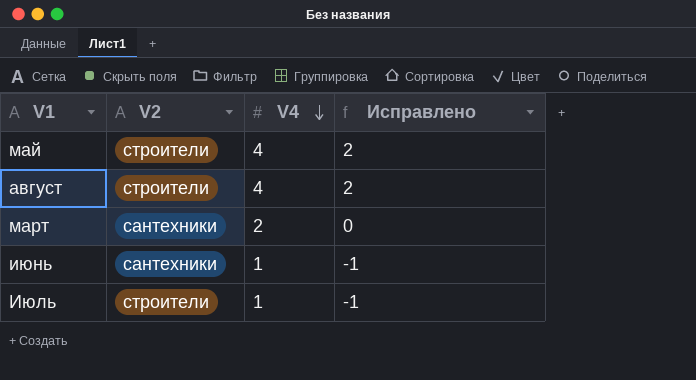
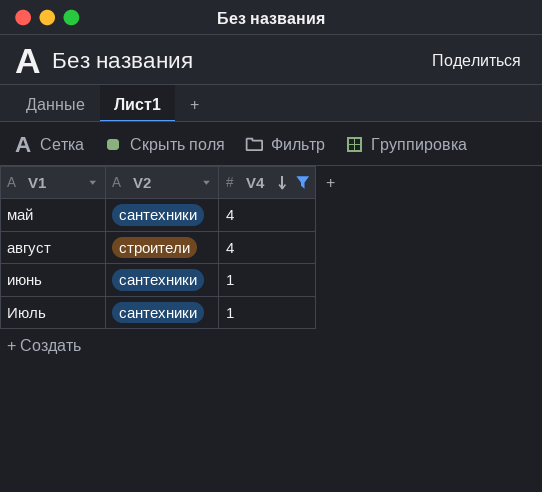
filter: none -> V4 != 2
column Исправлено | formula: [V4] - 2 -> none
май | V2: строители -> сантехники
Июль | V2: строители -> сантехники

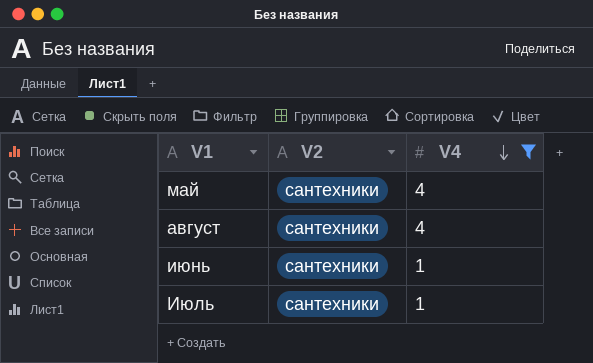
август | V2: строители -> сантехники

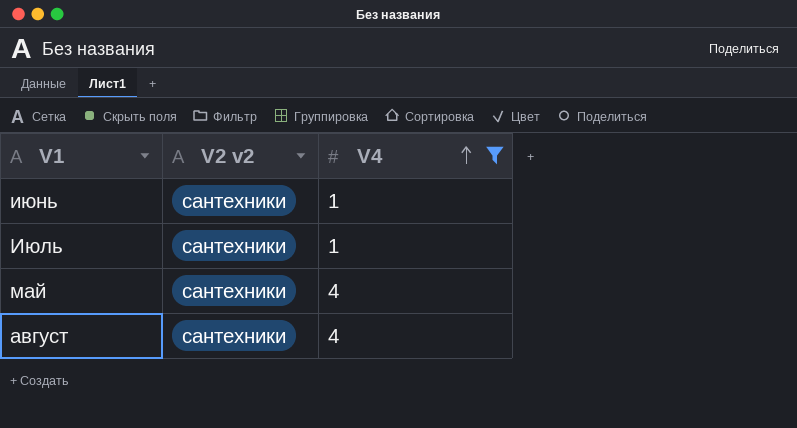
row order: V4 descending -> V4 ascending
column name: V2 -> V2 v2

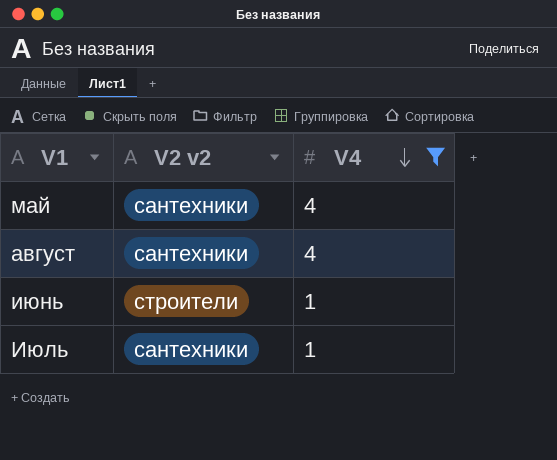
row order: V4 ascending -> V4 descending
июнь | V2 v2: сантехники -> строители

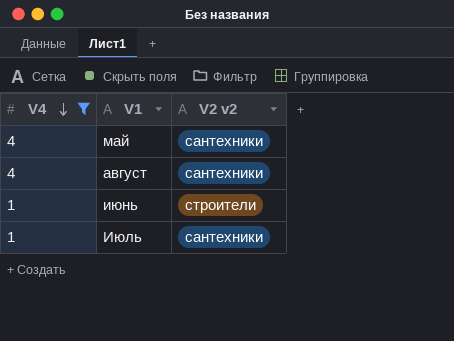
column V4 | position: 3 -> 1

